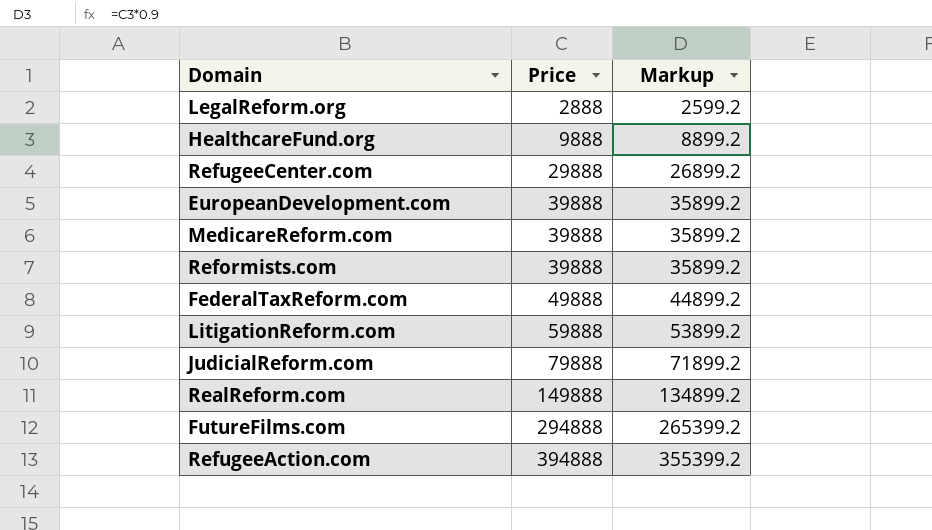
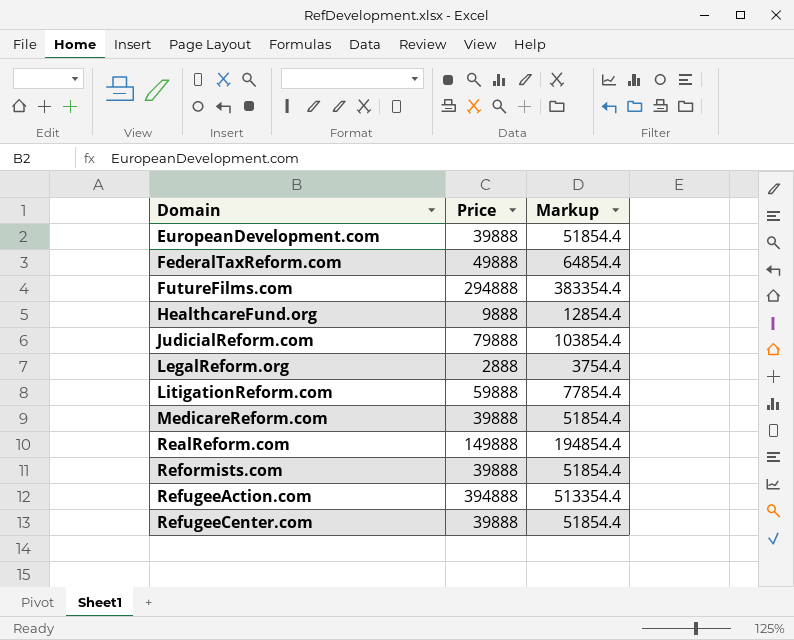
row order: Price ascending -> Domain ascending
column Markup | formula: [Price] * 0.9 -> [Price] * 1.3
RefugeeCenter.com | Price: 29888 -> 39888

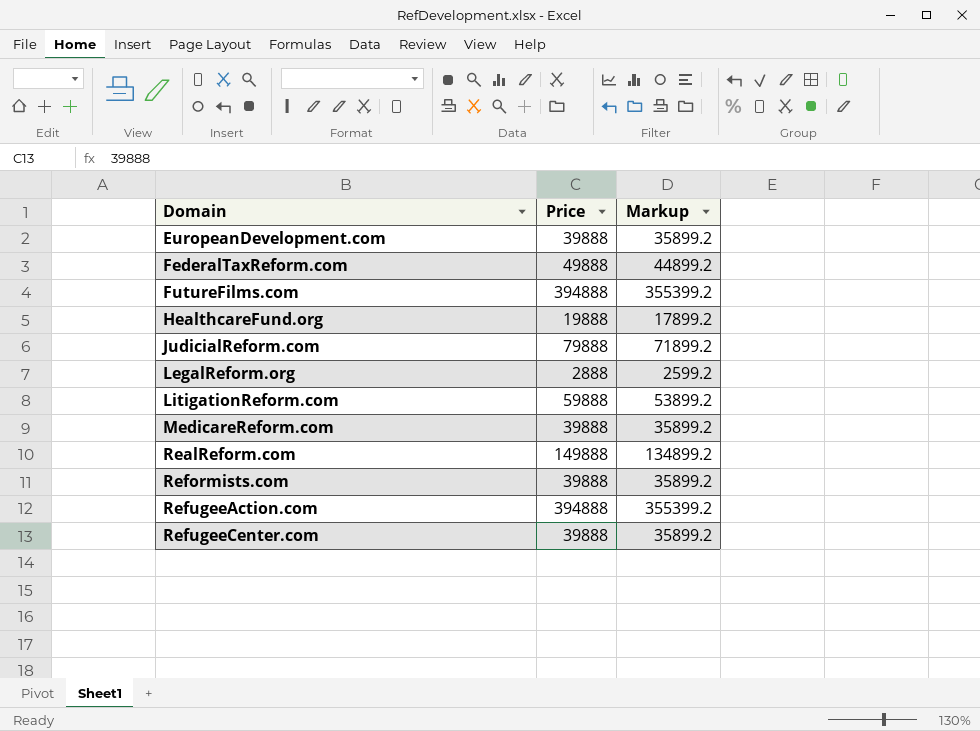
column Markup | formula: [Price] * 1.3 -> [Price] * 0.9
FutureFilms.com | Price: 294888 -> 394888
HealthcareFund.org | Price: 9888 -> 19888

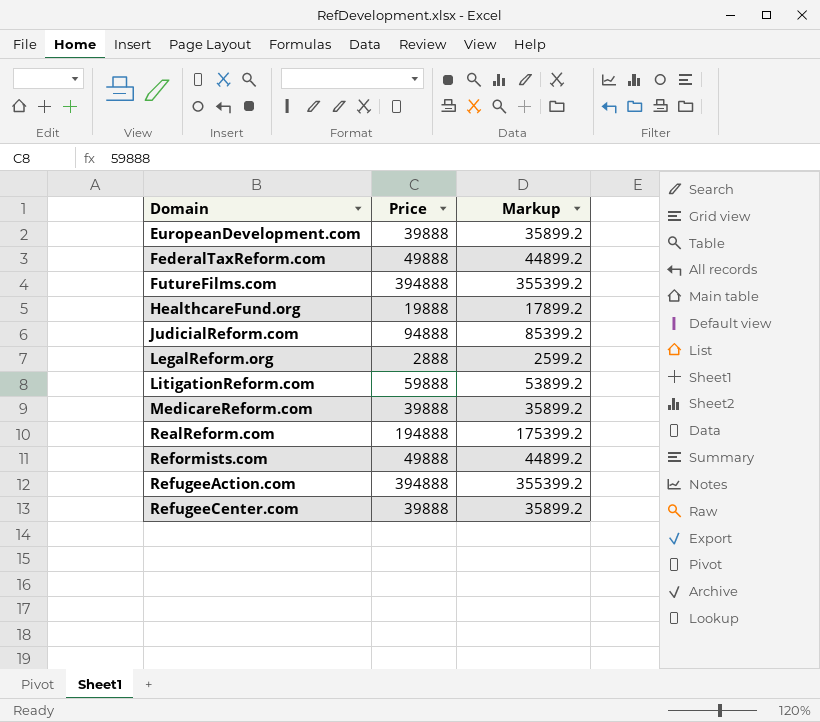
JudicialReform.com | Price: 79888 -> 94888
JudicialReform.com | Markup: 71899.2 -> 85399.2
RealReform.com | Price: 149888 -> 194888
RealReform.com | Markup: 134899.2 -> 175399.2
Reformists.com | Price: 39888 -> 49888
Reformists.com | Markup: 35899.2 -> 44899.2

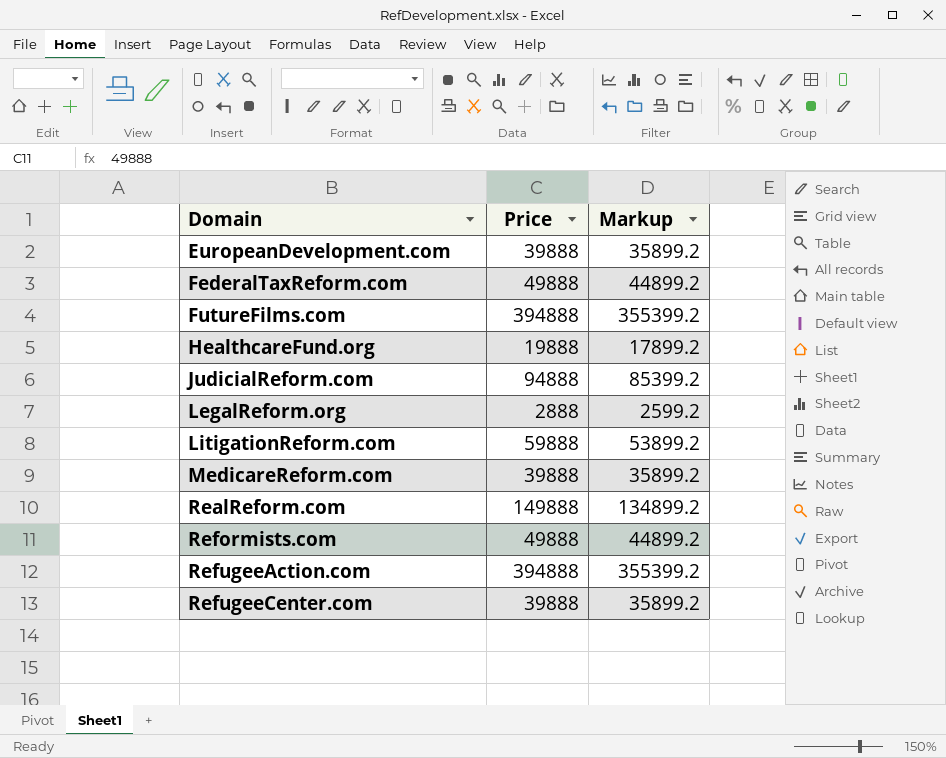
RealReform.com | Price: 194888 -> 149888
RealReform.com | Markup: 175399.2 -> 134899.2

